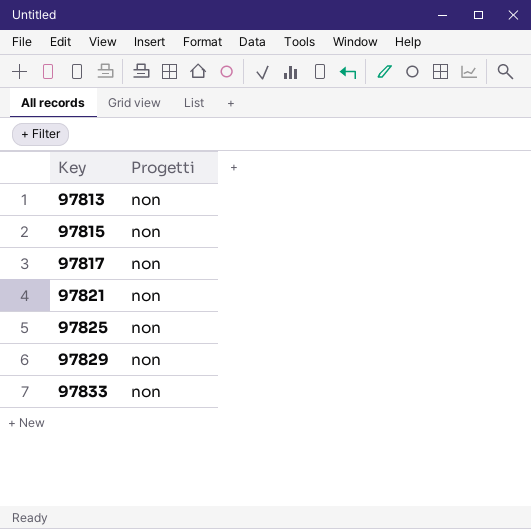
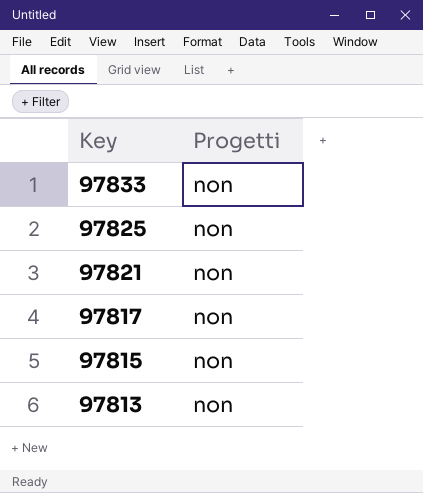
row order: Key ascending -> Key descending
row 97829: non -> none

